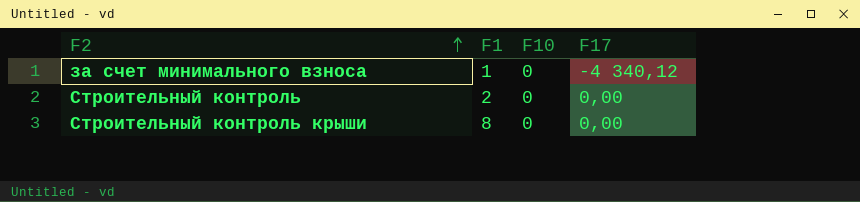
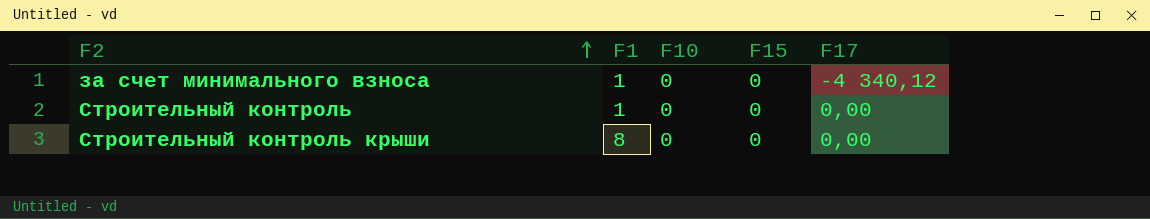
column F15 | position: none -> 4
Строительный контроль | F1: 2 -> 1

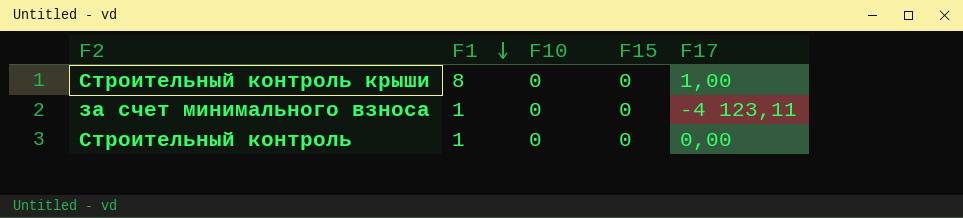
row order: F2 ascending -> F1 descending
Строительный контроль крыши | F17: 0,00 -> 1,00
за счет минимального взноса | F17: -4 340,12 -> -4 123,11

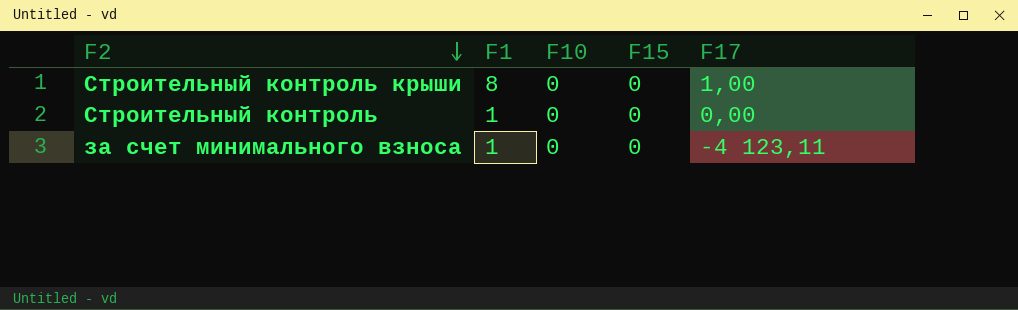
row order: F1 descending -> F2 descending

